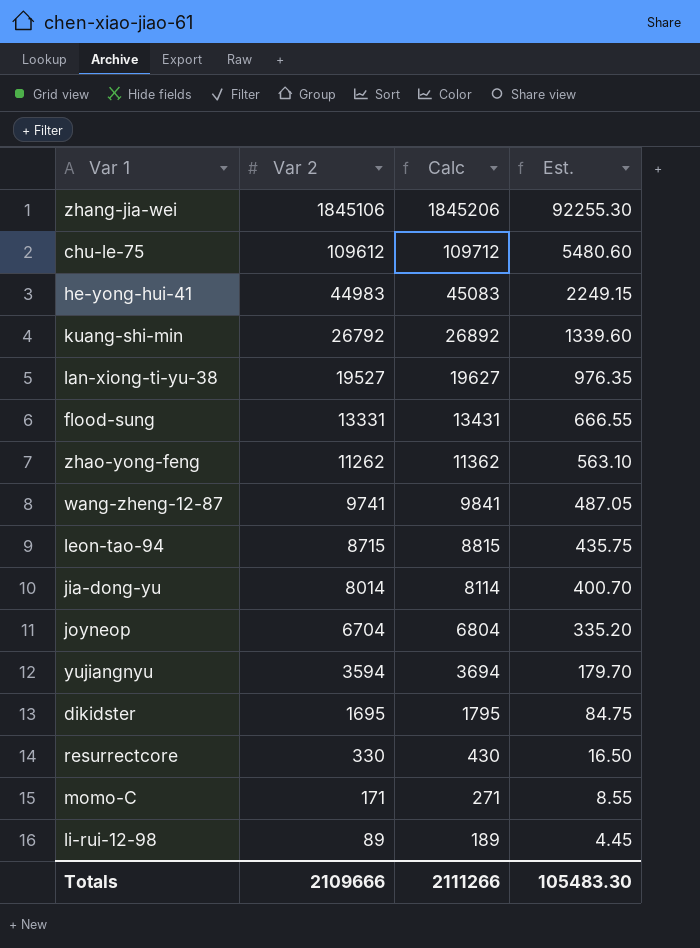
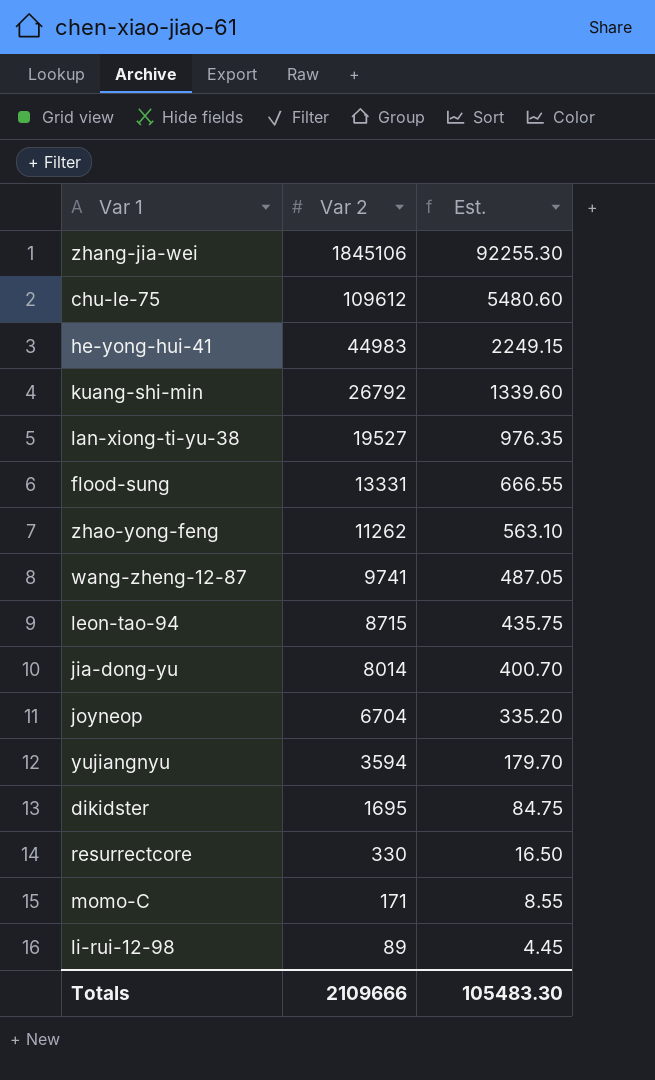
column Calc | formula: [Var 2] + 100 -> none

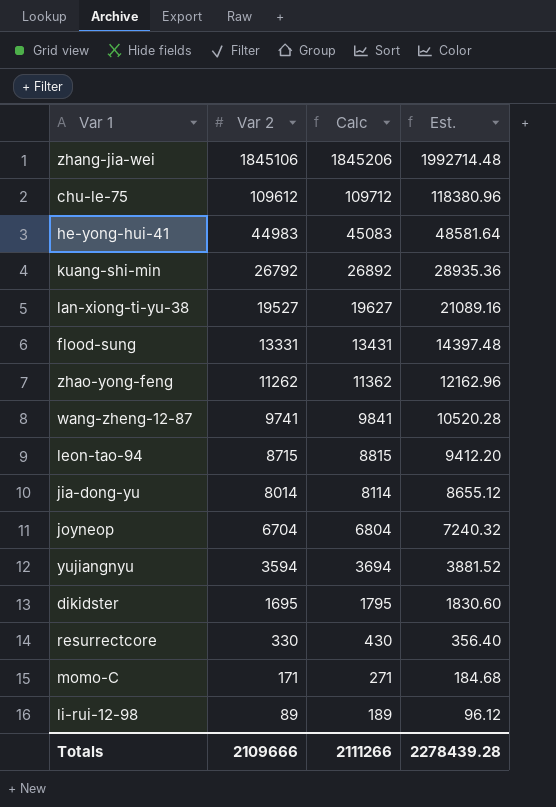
column Calc | formula: none -> [Var 2] + 100
column Est. | formula: [Var 2] * 0.05 -> [Var 2] * 1.08
Totals | Est.: 105483.30 -> 2278439.28

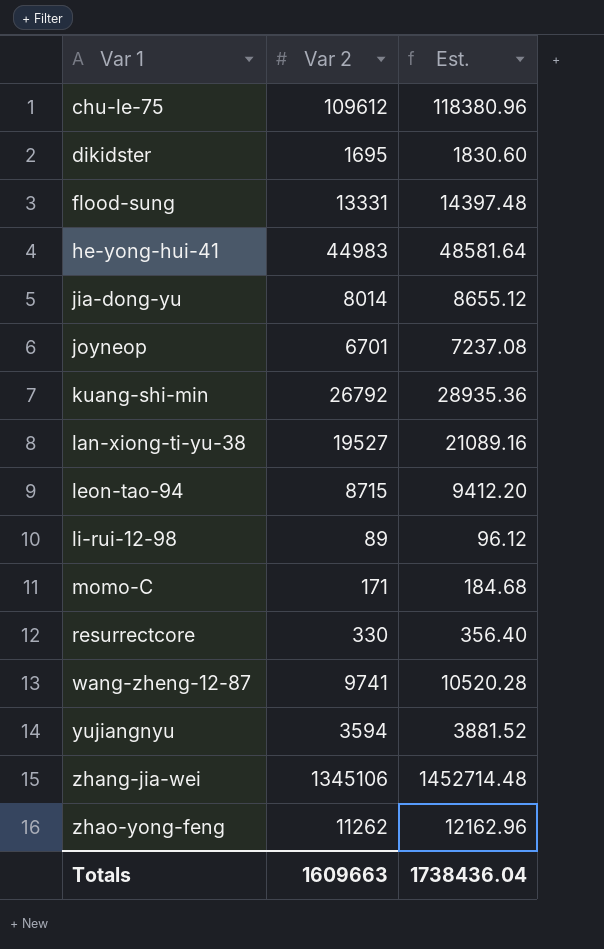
row order: Var 2 descending -> Var 1 ascending
column Calc | formula: [Var 2] + 100 -> none
joyneop | Var 2: 6704 -> 6701
joyneop | Est.: 7240.32 -> 7237.08
zhang-jia-wei | Var 2: 1845106 -> 1345106
zhang-jia-wei | Est.: 1992714.48 -> 1452714.48
Totals | Var 2: 2109666 -> 1609663
Totals | Est.: 2278439.28 -> 1738436.04

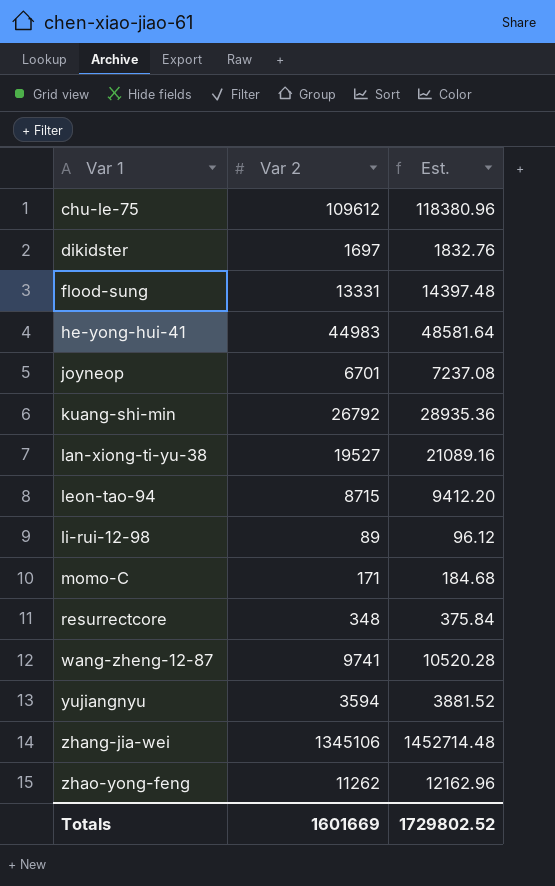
row jia-dong-yu: 8014 | 8655.12 -> none
dikidster | Var 2: 1695 -> 1697
dikidster | Est.: 1830.60 -> 1832.76
resurrectcore | Var 2: 330 -> 348
resurrectcore | Est.: 356.40 -> 375.84
Totals | Var 2: 1609663 -> 1601669
Totals | Est.: 1738436.04 -> 1729802.52

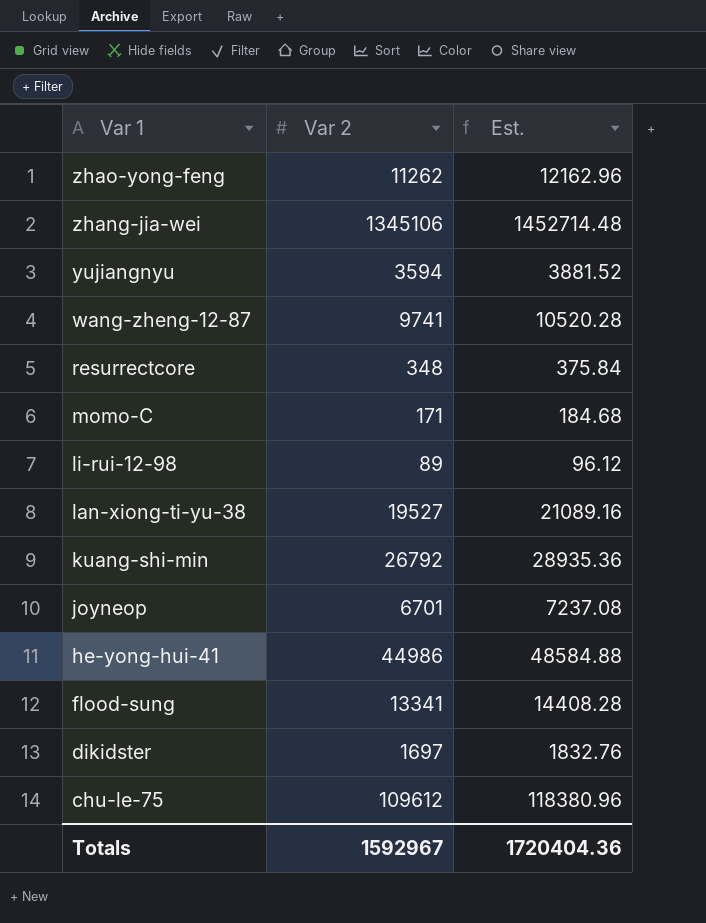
row order: Var 1 ascending -> Var 1 descending
row leon-tao-94: 8715 | 9412.20 -> none
he-yong-hui-41 | Var 2: 44983 -> 44986
he-yong-hui-41 | Est.: 48581.64 -> 48584.88
flood-sung | Var 2: 13331 -> 13341
flood-sung | Est.: 14397.48 -> 14408.28
Totals | Var 2: 1601669 -> 1592967
Totals | Est.: 1729802.52 -> 1720404.36

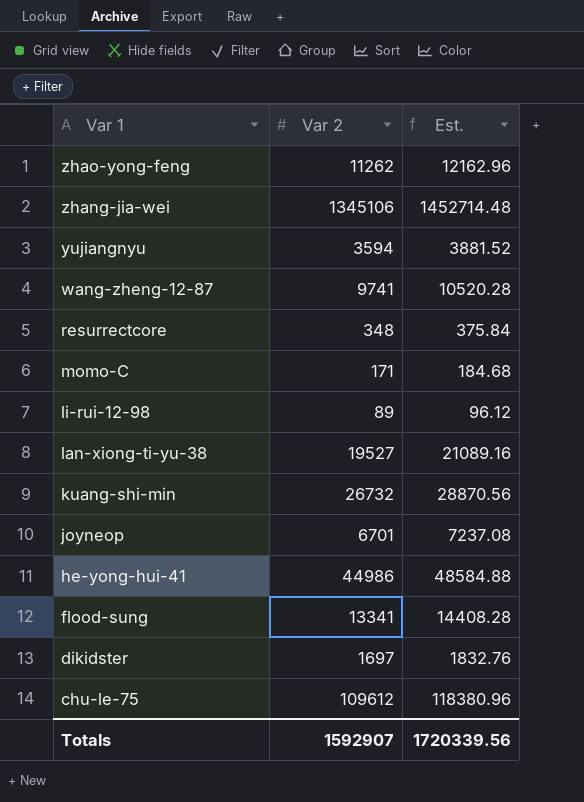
kuang-shi-min | Var 2: 26792 -> 26732
kuang-shi-min | Est.: 28935.36 -> 28870.56
Totals | Var 2: 1592967 -> 1592907
Totals | Est.: 1720404.36 -> 1720339.56

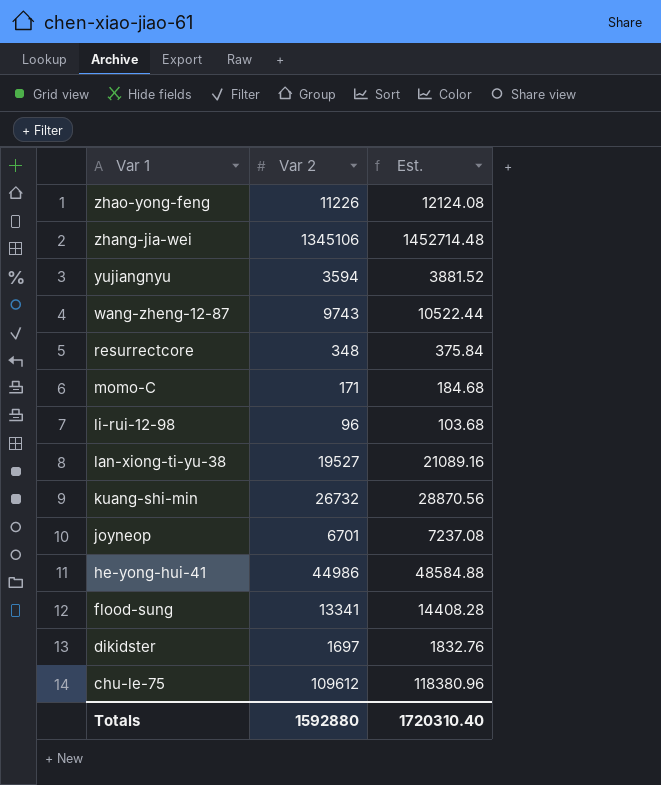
zhao-yong-feng | Var 2: 11262 -> 11226
zhao-yong-feng | Est.: 12162.96 -> 12124.08
wang-zheng-12-87 | Var 2: 9741 -> 9743
wang-zheng-12-87 | Est.: 10520.28 -> 10522.44
li-rui-12-98 | Var 2: 89 -> 96
li-rui-12-98 | Est.: 96.12 -> 103.68
Totals | Var 2: 1592907 -> 1592880
Totals | Est.: 1720339.56 -> 1720310.40

